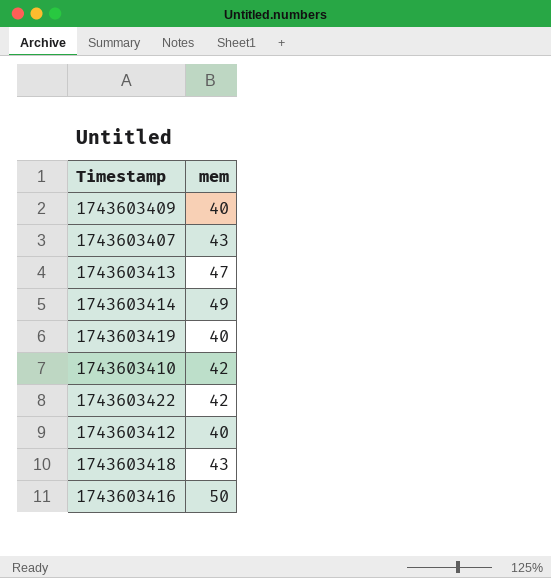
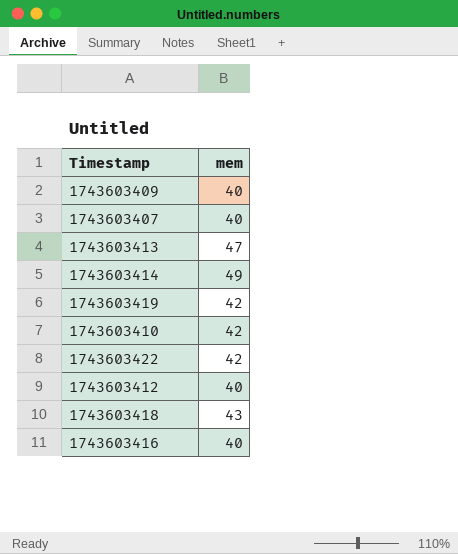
1743603407 | mem: 43 -> 40
1743603419 | mem: 40 -> 42
1743603416 | mem: 50 -> 40

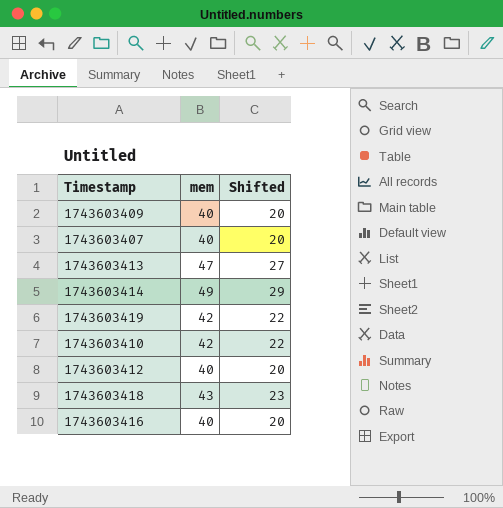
column Shifted | formula: none -> [mem] - 20
row 1743603422: 42 -> none

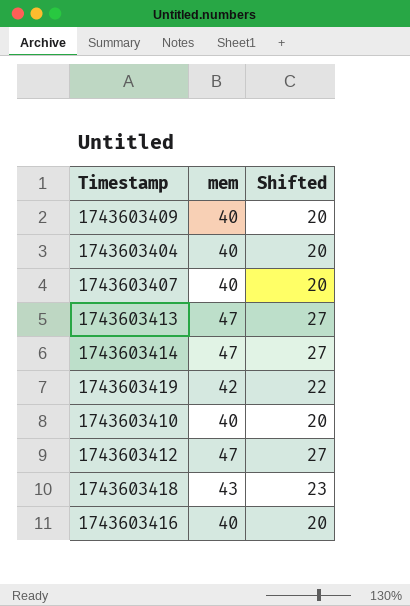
row 1743603404: none -> 40 | 20
1743603414 | mem: 49 -> 47
1743603414 | Shifted: 29 -> 27
1743603410 | mem: 42 -> 40
1743603410 | Shifted: 22 -> 20
1743603412 | mem: 40 -> 47
1743603412 | Shifted: 20 -> 27

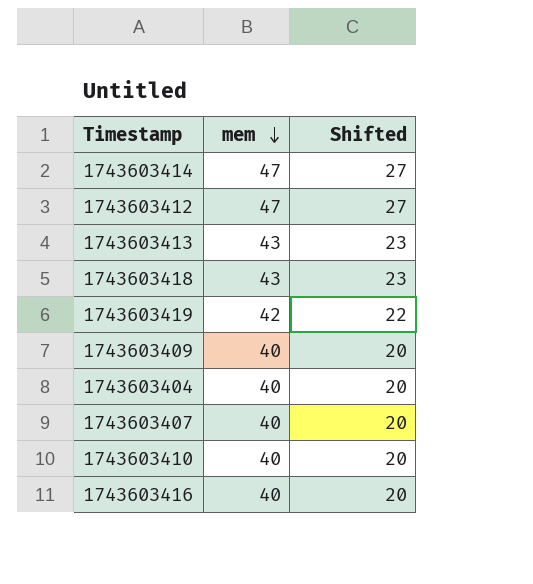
row order: none -> mem descending
1743603413 | mem: 47 -> 43
1743603413 | Shifted: 27 -> 23

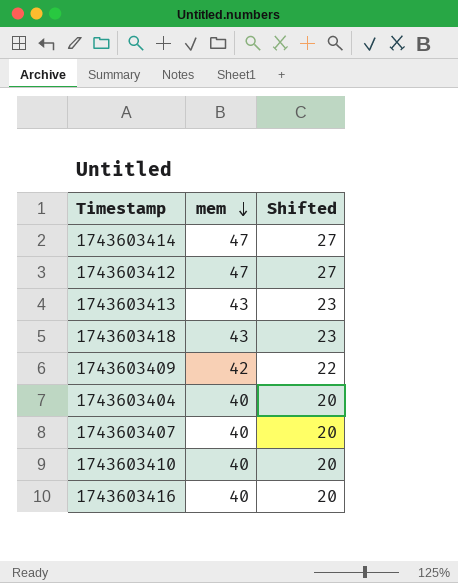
row 1743603419: 42 | 22 -> none
1743603409 | mem: 40 -> 42
1743603409 | Shifted: 20 -> 22

